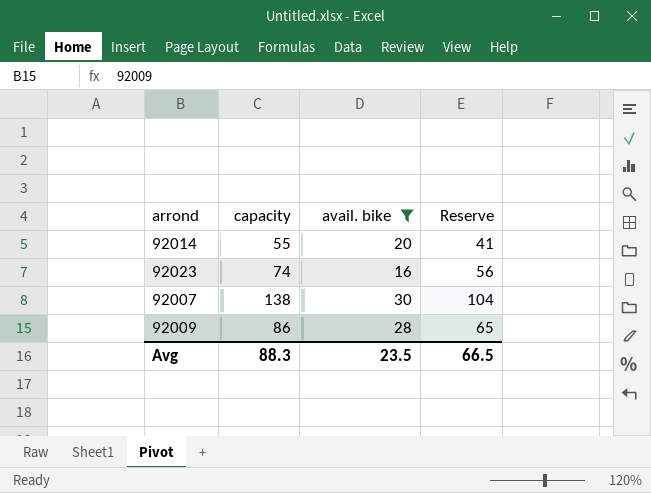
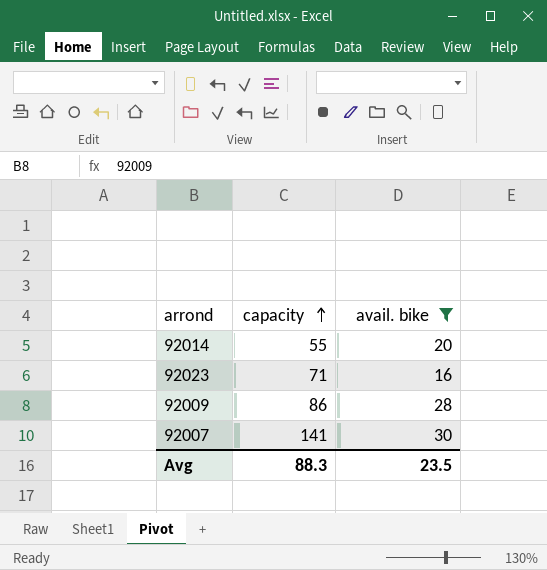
row order: none -> capacity ascending
column Reserve | formula: [capacity] * 0.75 -> none
92023 | capacity: 74 -> 71
92007 | capacity: 138 -> 141

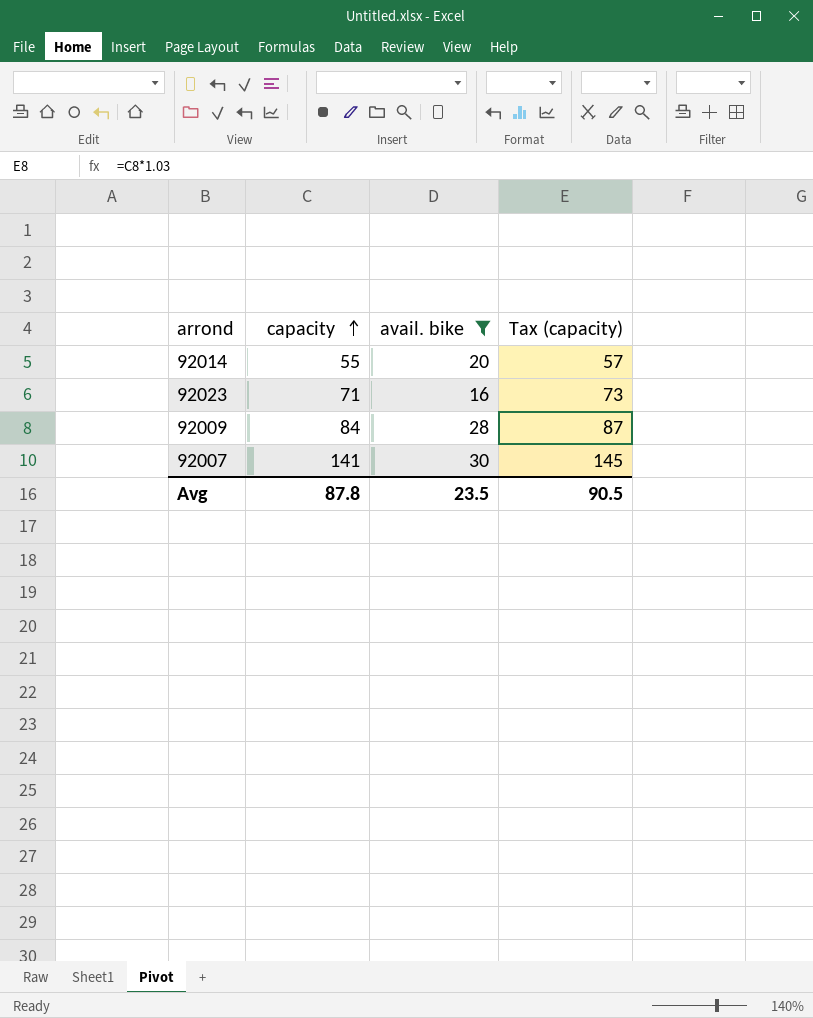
column Tax (capacity) | formula: none -> [capacity] * 1.03
92009 | capacity: 86 -> 84
Avg | capacity: 88.3 -> 87.8

